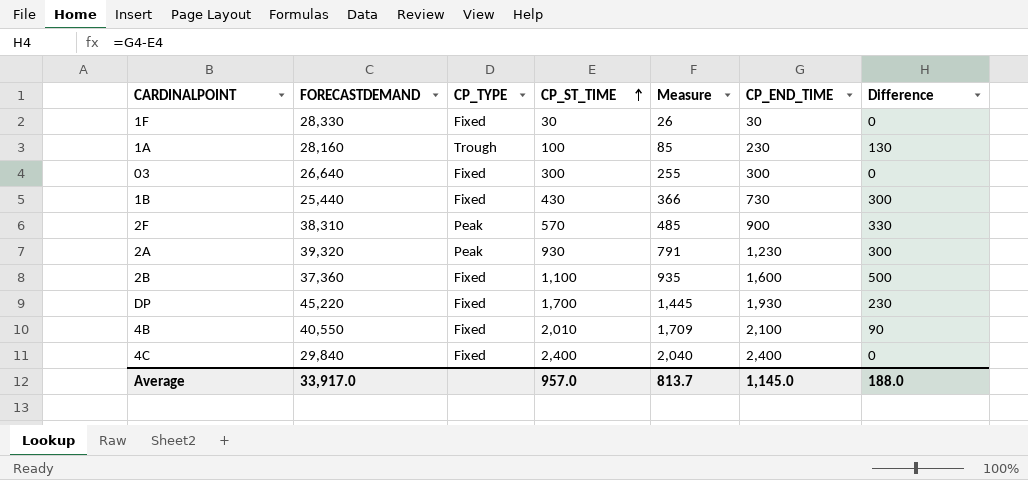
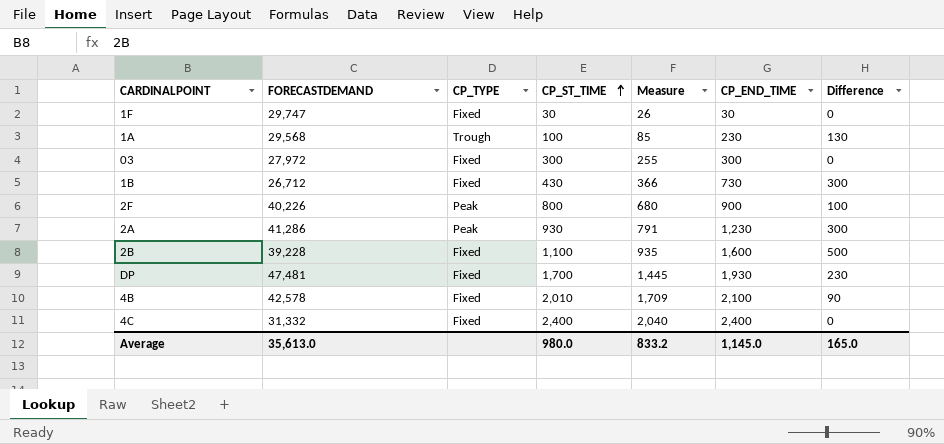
1F | FORECASTDEMAND: 28,330 -> 29,747
1A | FORECASTDEMAND: 28,160 -> 29,568
03 | FORECASTDEMAND: 26,640 -> 27,972
1B | FORECASTDEMAND: 25,440 -> 26,712
2F | FORECASTDEMAND: 38,310 -> 40,226
2F | CP_ST_TIME: 570 -> 800
2F | Measure: 485 -> 680
2F | Difference: 330 -> 100
2A | FORECASTDEMAND: 39,320 -> 41,286
2B | FORECASTDEMAND: 37,360 -> 39,228
DP | FORECASTDEMAND: 45,220 -> 47,481
4B | FORECASTDEMAND: 40,550 -> 42,578
4C | FORECASTDEMAND: 29,840 -> 31,332
Average | FORECASTDEMAND: 33,917.0 -> 35,613.0
Average | CP_ST_TIME: 957.0 -> 980.0
Average | Measure: 813.7 -> 833.2
Average | Difference: 188.0 -> 165.0

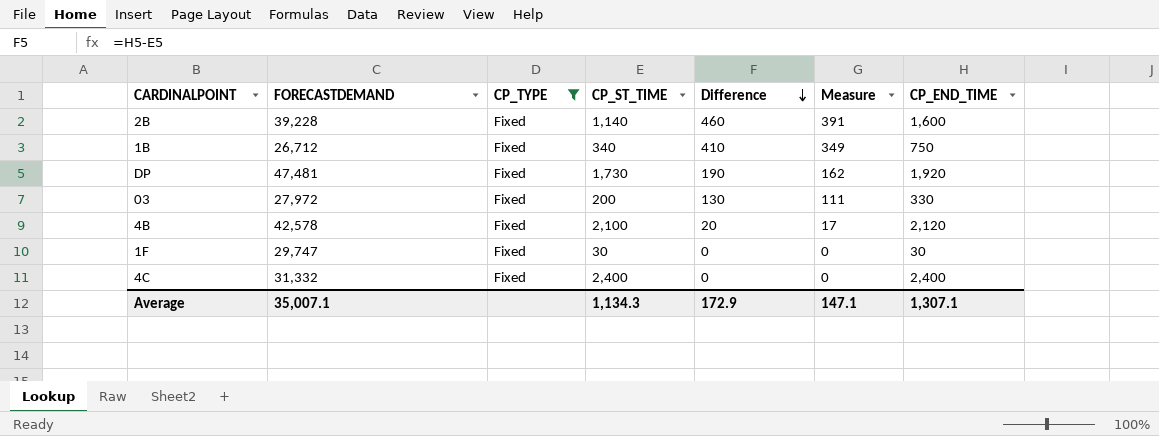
filter: none -> CP_TYPE = Fixed
row order: CP_ST_TIME ascending -> Difference descending
column Difference | position: 7 -> 5
column Measure | formula: [CP_ST_TIME] * 0.85 -> [Difference] * 0.85
2B | CP_ST_TIME: 1,100 -> 1,140
2B | Difference: 500 -> 460
1B | CP_ST_TIME: 430 -> 340
1B | Difference: 300 -> 410
1B | CP_END_TIME: 730 -> 750
DP | CP_ST_TIME: 1,700 -> 1,730
DP | Difference: 230 -> 190
DP | CP_END_TIME: 1,930 -> 1,920
03 | CP_ST_TIME: 300 -> 200
03 | Difference: 0 -> 130
03 | CP_END_TIME: 300 -> 330
4B | CP_ST_TIME: 2,010 -> 2,100
4B | Difference: 90 -> 20
4B | CP_END_TIME: 2,100 -> 2,120
Average | FORECASTDEMAND: 35,613.0 -> 35,007.1
Average | CP_ST_TIME: 980.0 -> 1,134.3
Average | Difference: 165.0 -> 172.9
Average | Measure: 833.2 -> 147.1
Average | CP_END_TIME: 1,145.0 -> 1,307.1

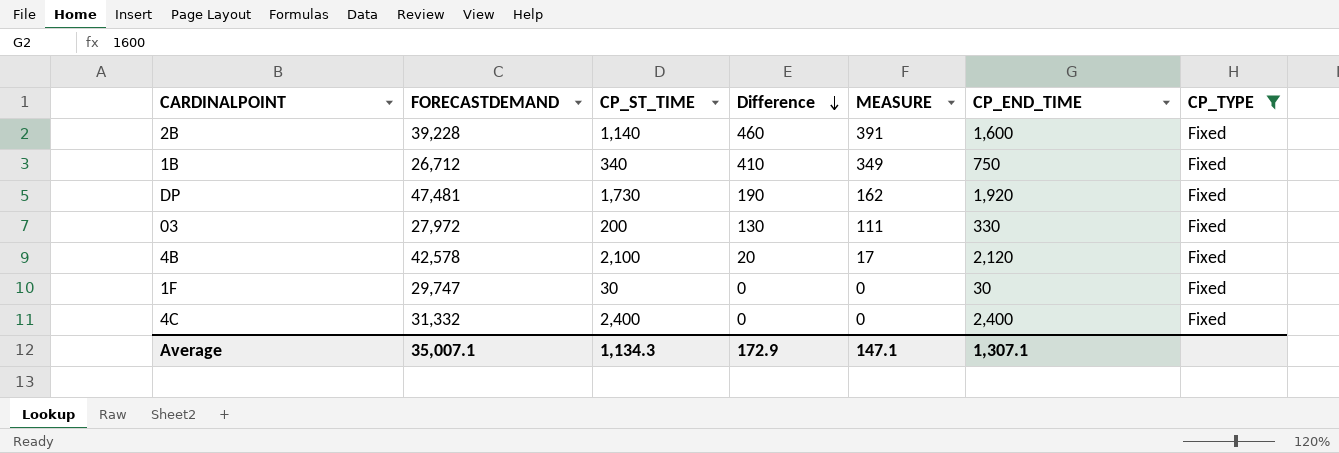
column name: Measure -> MEASURE
column CP_TYPE | position: 3 -> 7

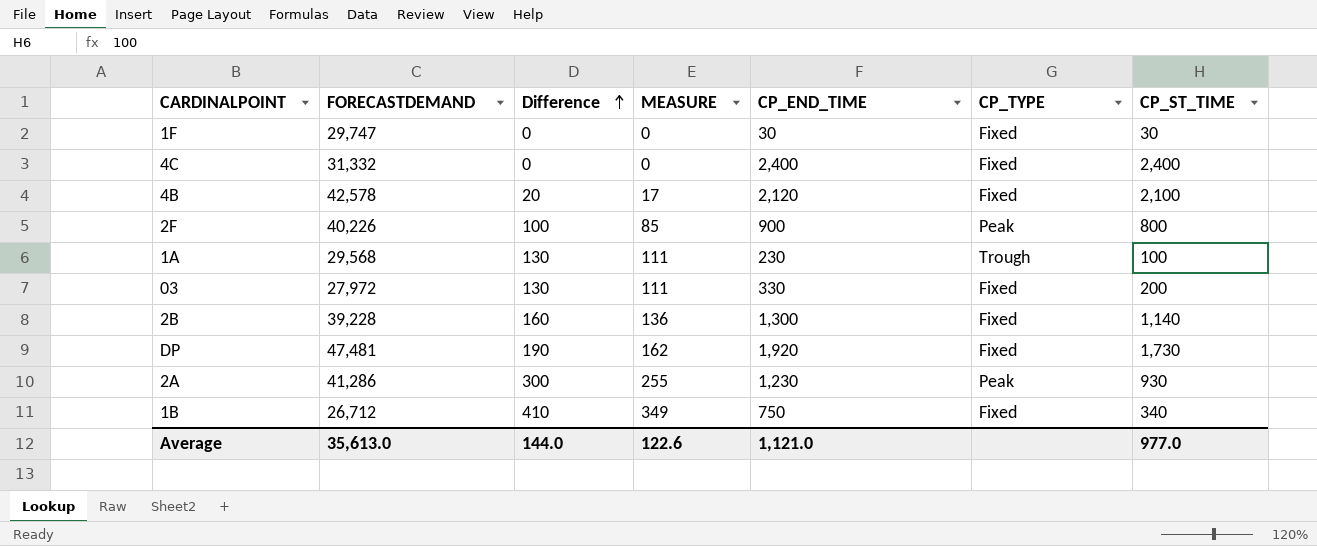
filter: CP_TYPE = Fixed -> none
row order: Difference descending -> Difference ascending
column CP_ST_TIME | position: 3 -> 7
2B | Difference: 460 -> 160
2B | MEASURE: 391 -> 136
2B | CP_END_TIME: 1,600 -> 1,300
Average | FORECASTDEMAND: 35,007.1 -> 35,613.0
Average | Difference: 172.9 -> 144.0
Average | MEASURE: 147.1 -> 122.6
Average | CP_END_TIME: 1,307.1 -> 1,121.0
Average | CP_ST_TIME: 1,134.3 -> 977.0

